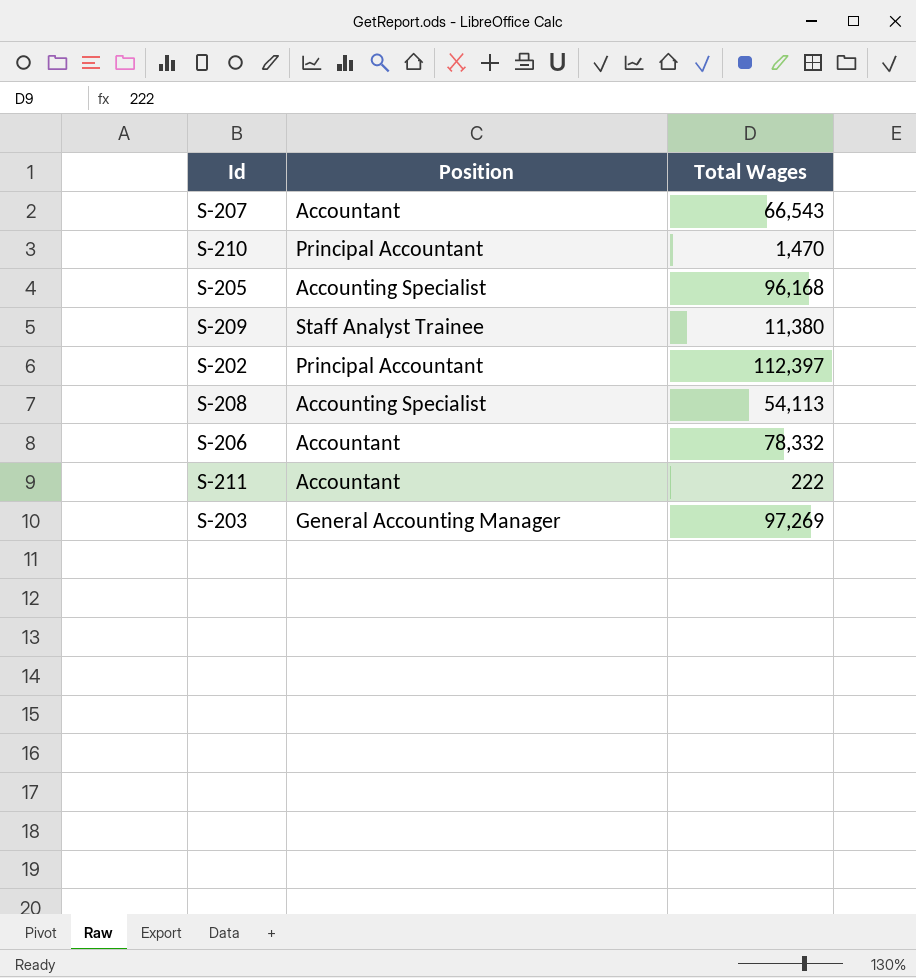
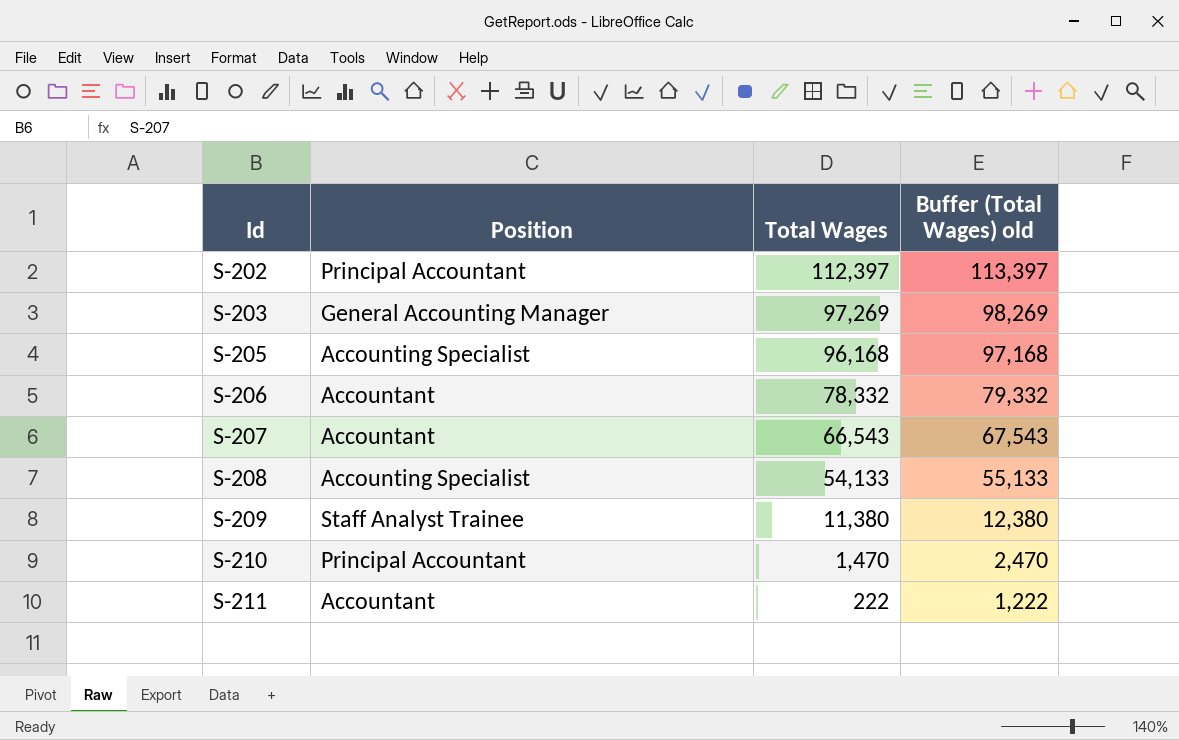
row order: none -> Id ascending
column Buffer (Total Wages) old | formula: none -> [Total Wages] + 1000
S-208 | Total Wages: 54,113 -> 54,133

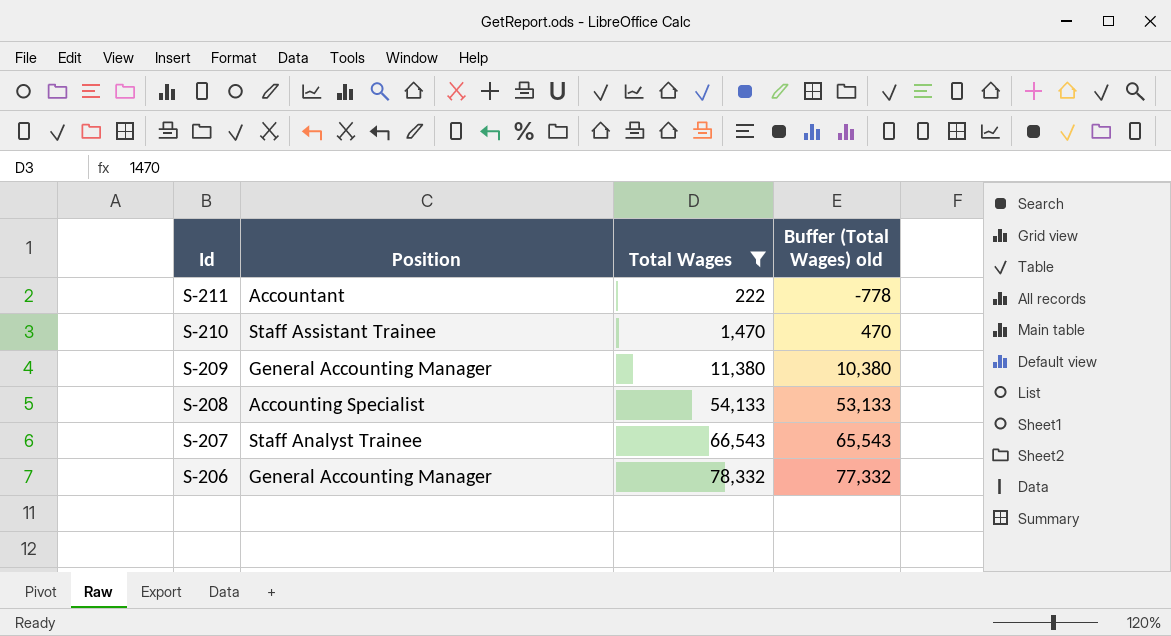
filter: none -> Total Wages <= 78,332
row order: Id ascending -> Id descending
column Buffer (Total Wages) old | formula: [Total Wages] + 1000 -> [Total Wages] - 1000
S-210 | Position: Principal Accountant -> Staff Assistant Trainee
S-209 | Position: Staff Analyst Trainee -> General Accounting Manager
S-207 | Position: Accountant -> Staff Analyst Trainee
S-206 | Position: Accountant -> General Accounting Manager

